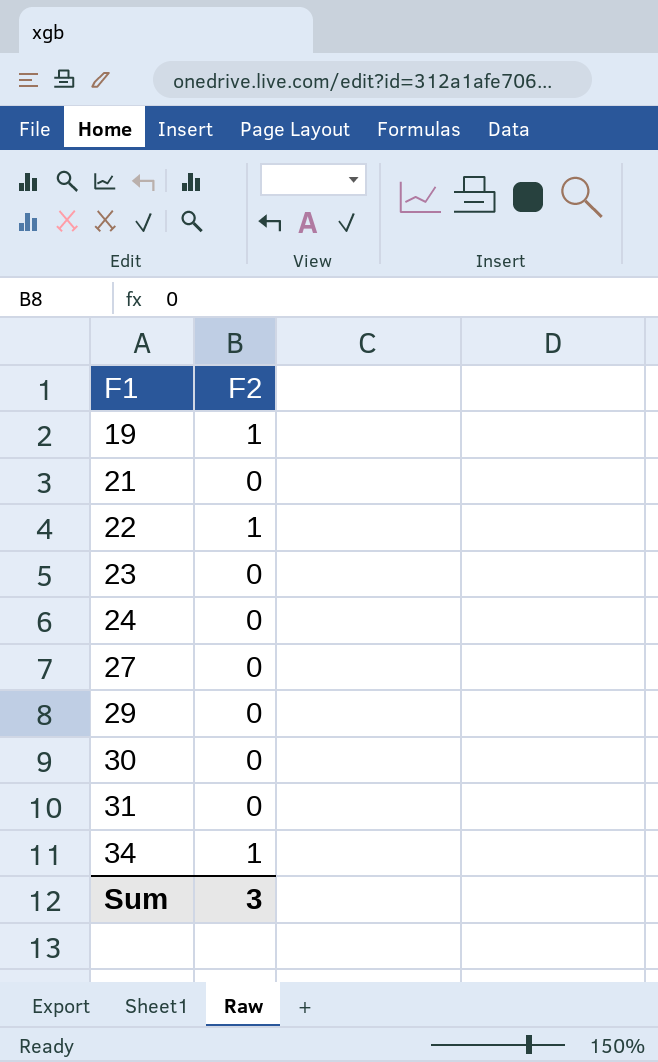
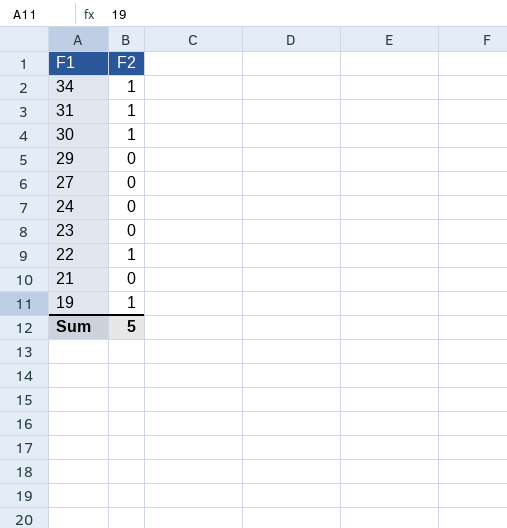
row order: F1 ascending -> F1 descending
31 | F2: 0 -> 1
30 | F2: 0 -> 1
Sum | F2: 3 -> 5

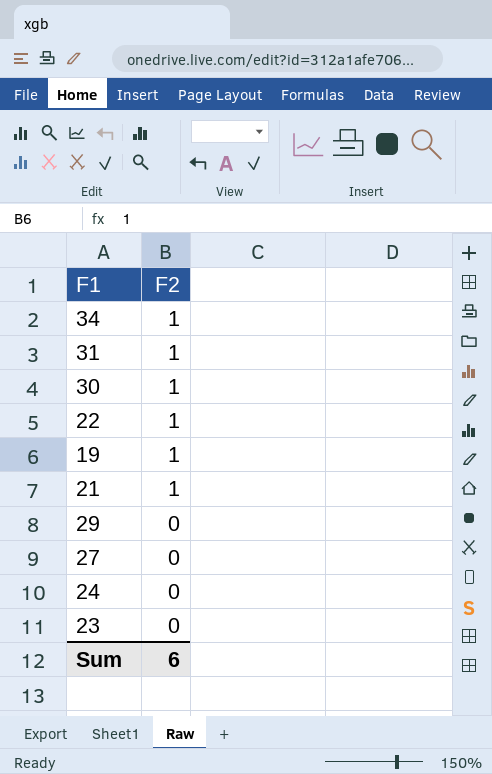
row order: F1 descending -> F2 descending
21 | F2: 0 -> 1
Sum | F2: 5 -> 6

